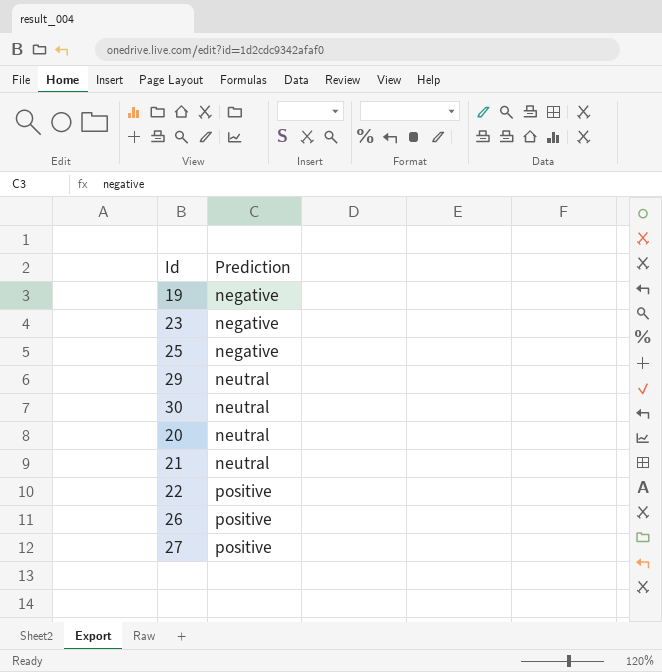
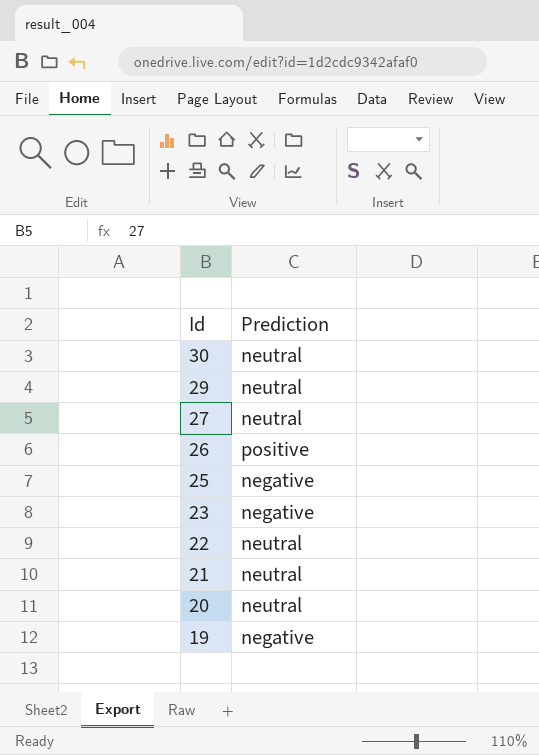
row order: Prediction ascending -> Id descending
27 | Prediction: positive -> neutral
22 | Prediction: positive -> neutral

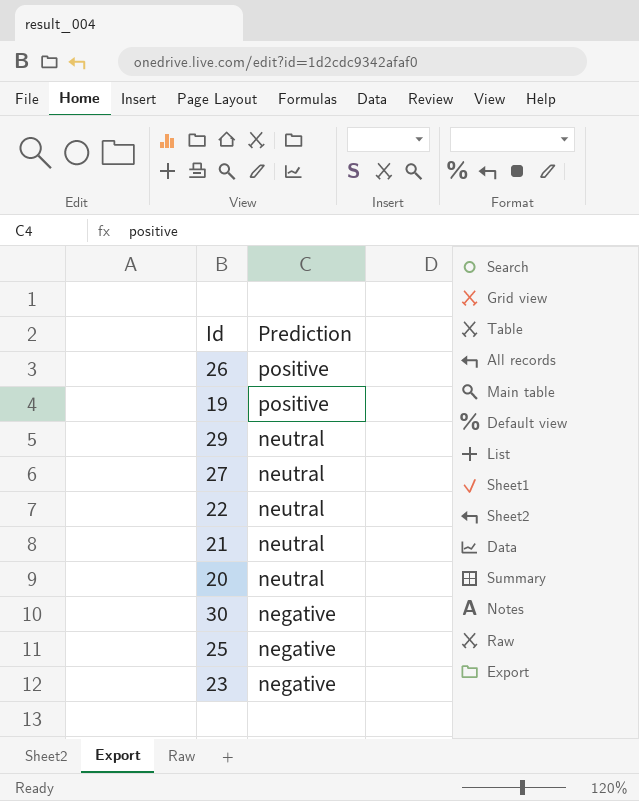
row order: Id descending -> Prediction descending
19 | Prediction: negative -> positive
30 | Prediction: neutral -> negative

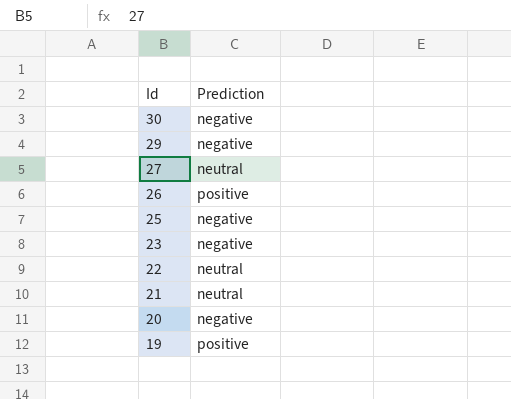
row order: Prediction descending -> Id descending
29 | Prediction: neutral -> negative
20 | Prediction: neutral -> negative

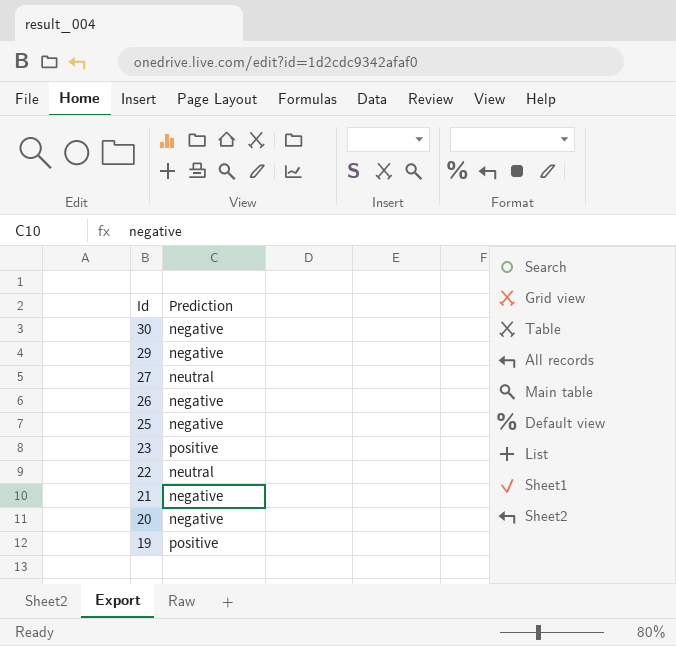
26 | Prediction: positive -> negative
23 | Prediction: negative -> positive
21 | Prediction: neutral -> negative

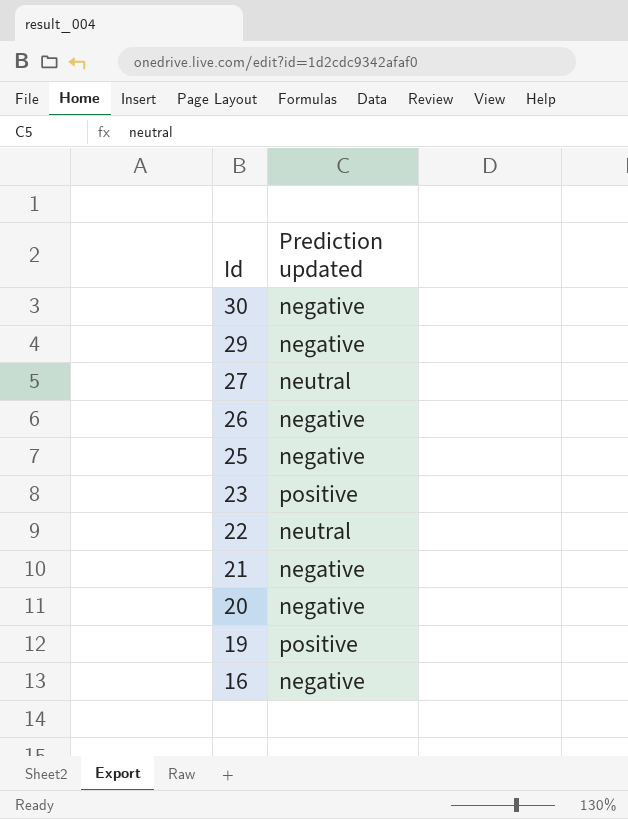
column name: Prediction -> Prediction updated
row 16: none -> negative

